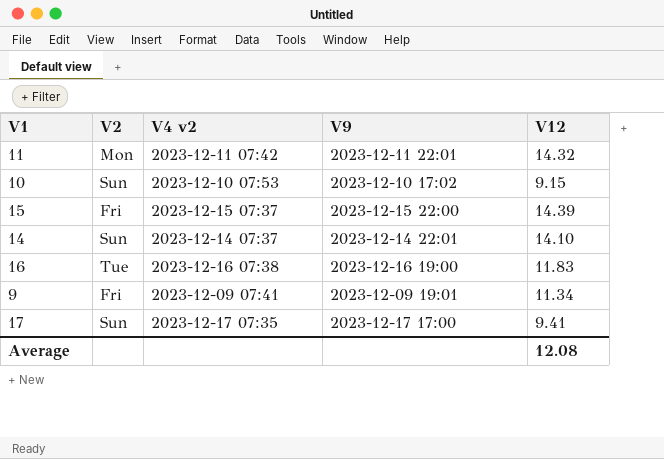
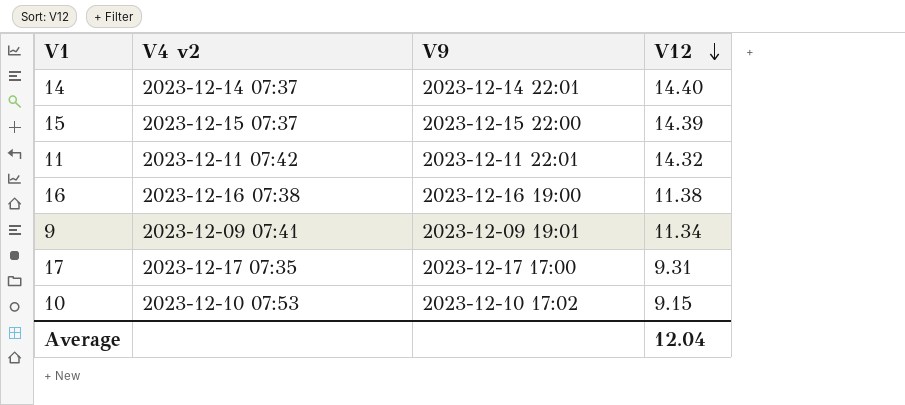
row order: none -> V12 descending
column V2 | position: 2 -> none
14 | V12: 14.10 -> 14.40
16 | V12: 11.83 -> 11.38
17 | V12: 9.41 -> 9.31
Average | V12: 12.08 -> 12.04

